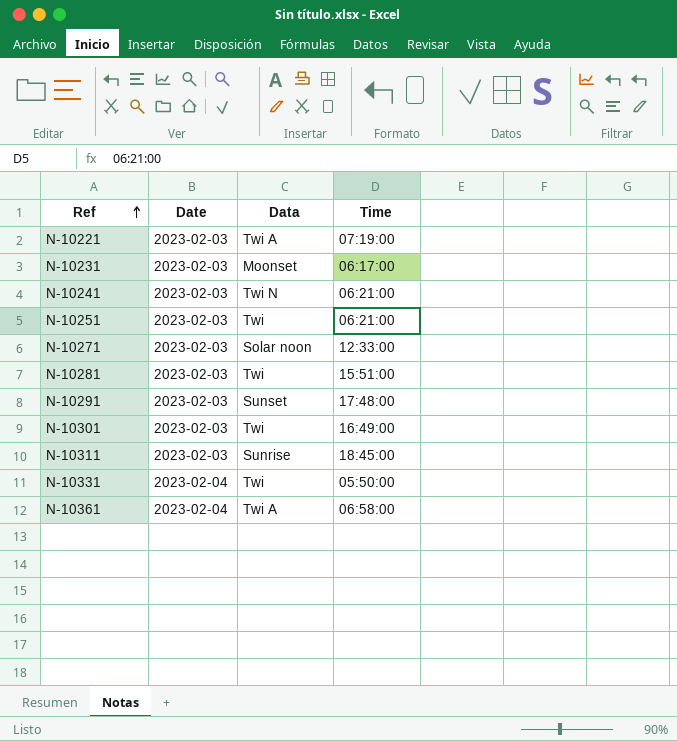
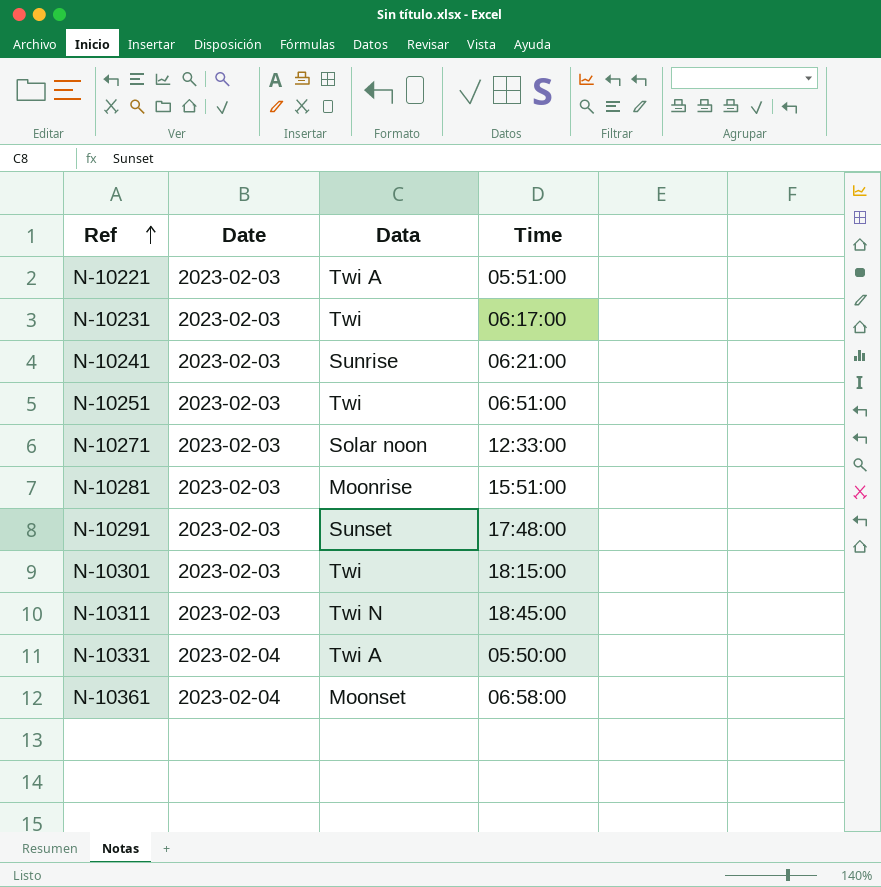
N-10221 | Time: 07:19:00 -> 05:51:00
N-10231 | Data: Moonset -> Twi
N-10241 | Data: Twi N -> Sunrise
N-10251 | Time: 06:21:00 -> 06:51:00
N-10281 | Data: Twi -> Moonrise
N-10301 | Time: 16:49:00 -> 18:15:00
N-10311 | Data: Sunrise -> Twi N
N-10331 | Data: Twi -> Twi A
N-10361 | Data: Twi A -> Moonset

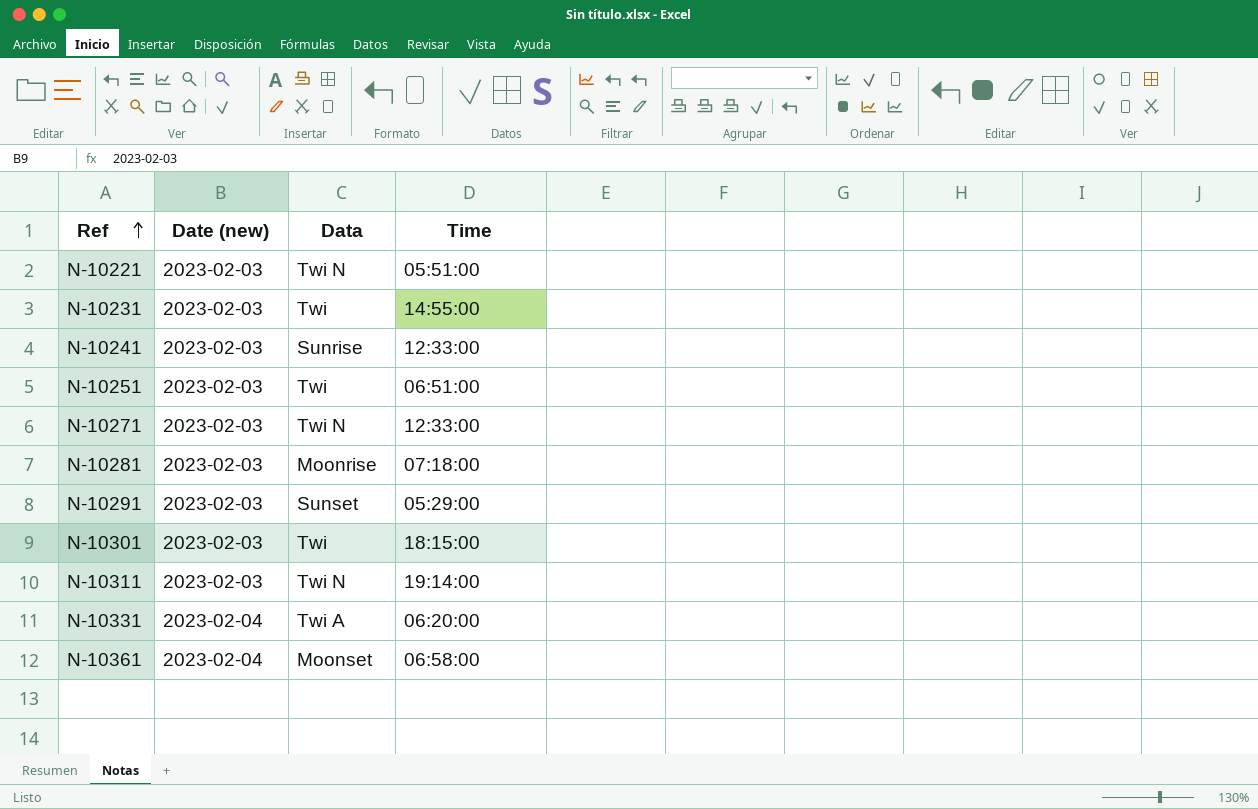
column name: Date -> Date (new)
N-10221 | Data: Twi A -> Twi N
N-10231 | Time: 06:17:00 -> 14:55:00
N-10241 | Time: 06:21:00 -> 12:33:00
N-10271 | Data: Solar noon -> Twi N
N-10281 | Time: 15:51:00 -> 07:18:00
N-10291 | Time: 17:48:00 -> 05:29:00
N-10311 | Time: 18:45:00 -> 19:14:00
N-10331 | Time: 05:50:00 -> 06:20:00

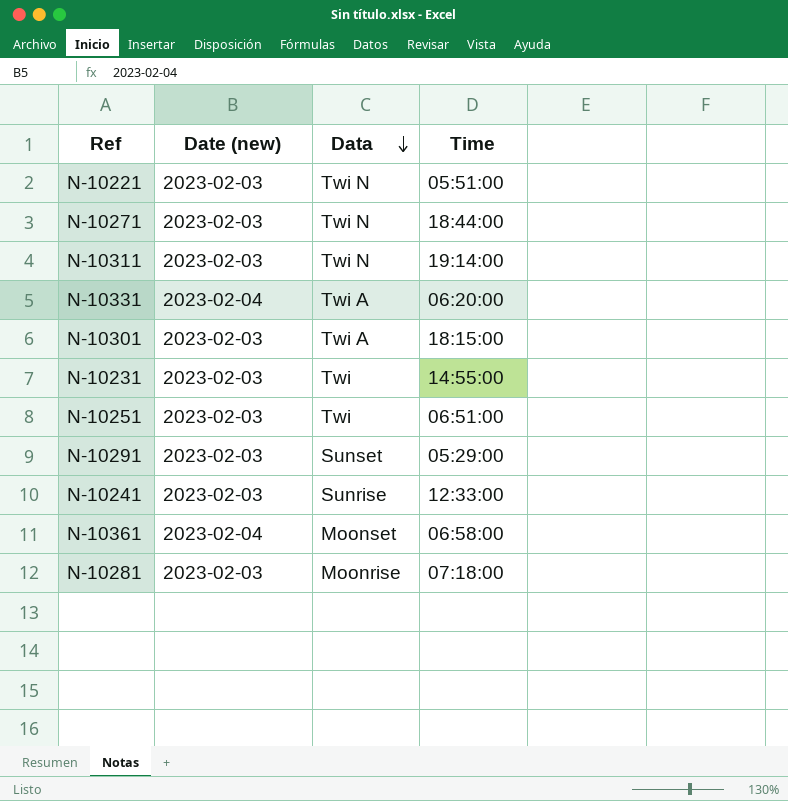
row order: Ref ascending -> Data descending
N-10271 | Time: 12:33:00 -> 18:44:00
N-10301 | Data: Twi -> Twi A

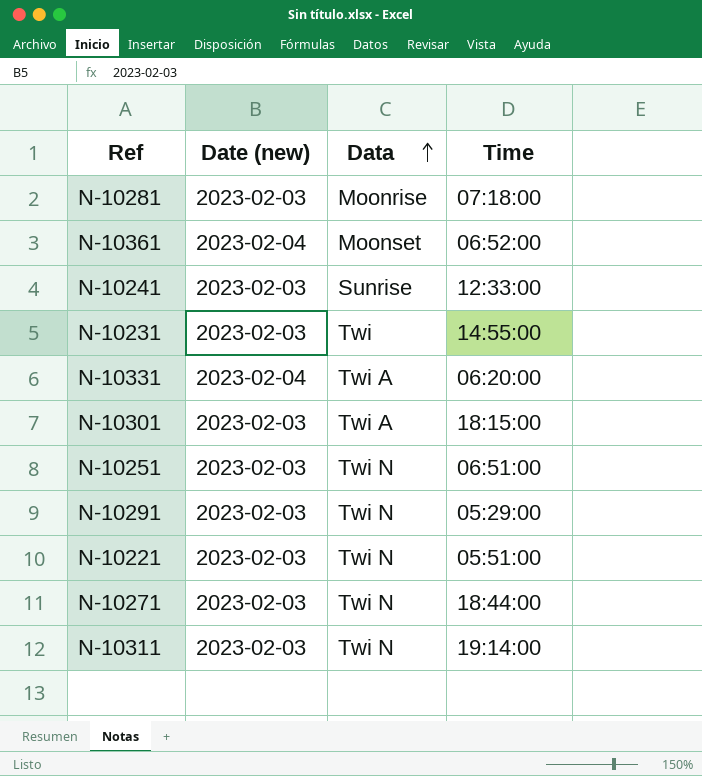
row order: Data descending -> Data ascending
N-10361 | Time: 06:58:00 -> 06:52:00
N-10251 | Data: Twi -> Twi N
N-10291 | Data: Sunset -> Twi N

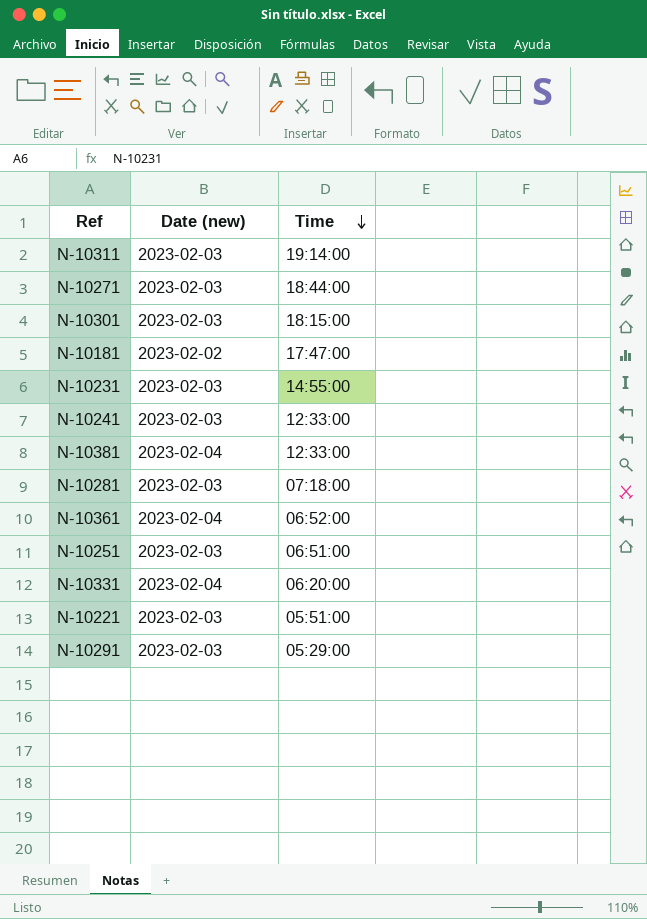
row order: Data ascending -> Time descending
column Data | position: 3 -> none
row N-10181: none -> 2023-02-02 | 17:47:00
row N-10381: none -> 2023-02-04 | 12:33:00

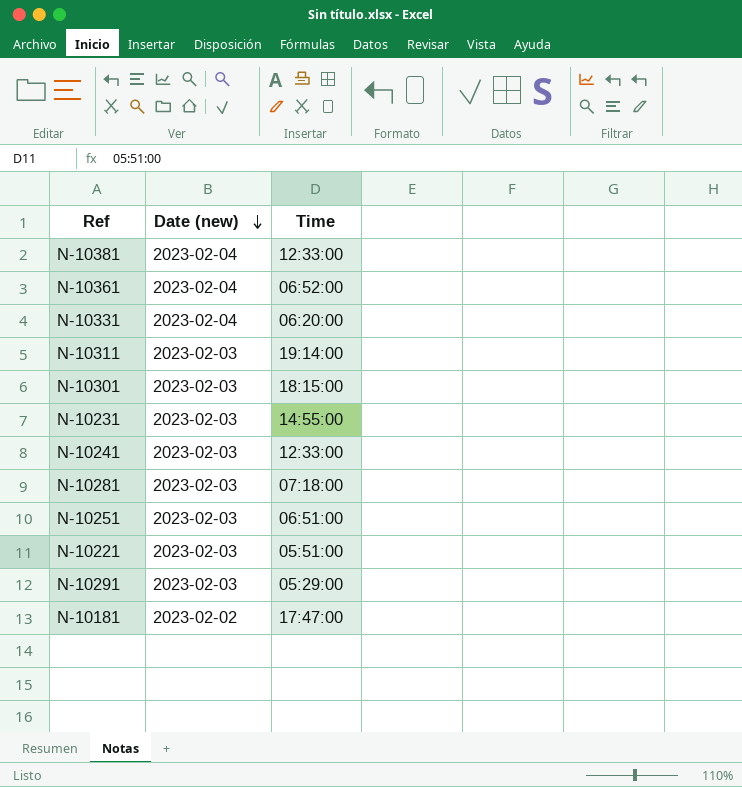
row order: Time descending -> Date (new) descending
row N-10271: 2023-02-03 | 18:44:00 -> none

